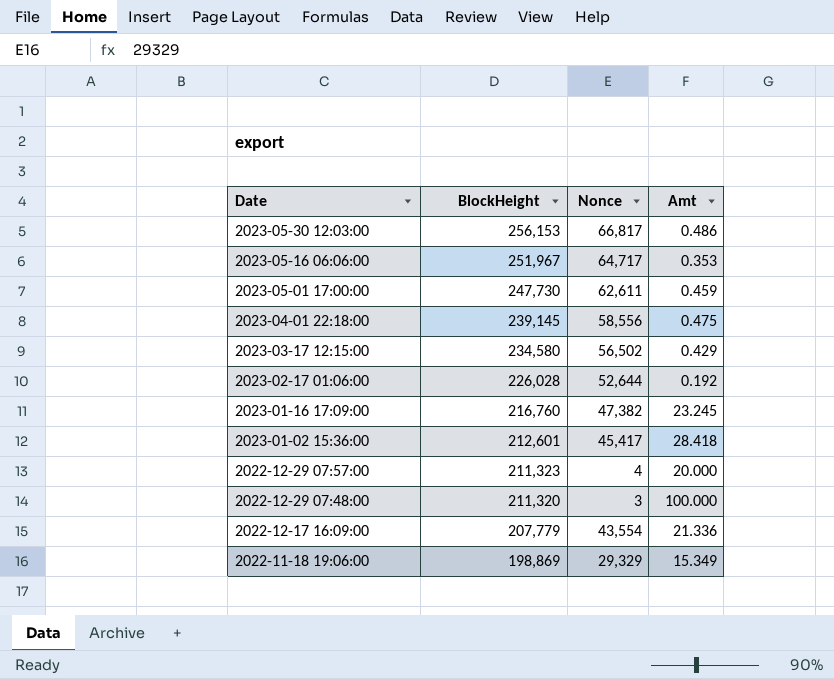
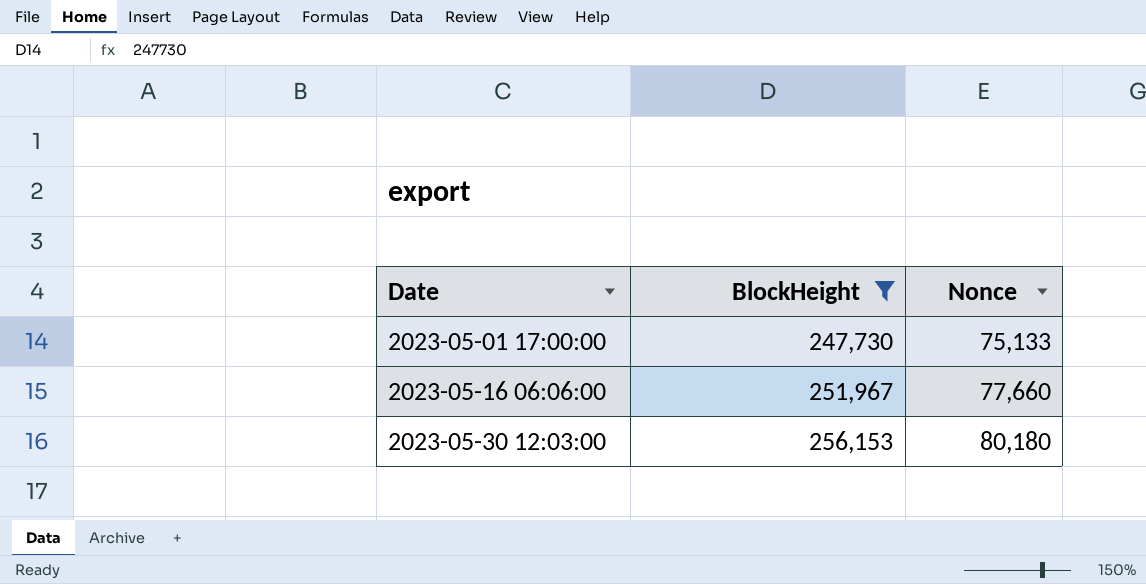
filter: none -> BlockHeight >= 247,730
row order: Date descending -> Date ascending
column Amt | position: 4 -> none
2023-05-01 17:00:00 | Nonce: 62,611 -> 75,133
2023-05-16 06:06:00 | Nonce: 64,717 -> 77,660
2023-05-30 12:03:00 | Nonce: 66,817 -> 80,180

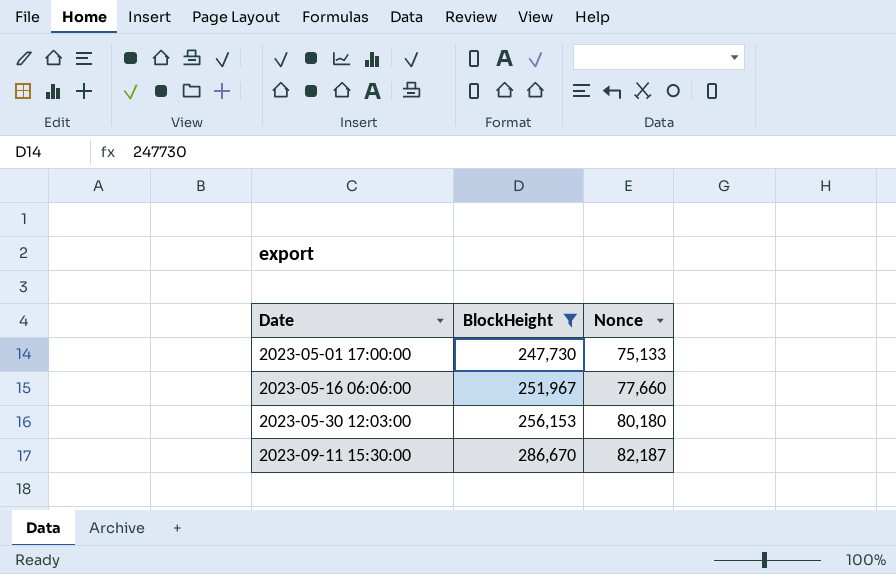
row 2023-09-11 15:30:00: none -> 286,670 | 82,187

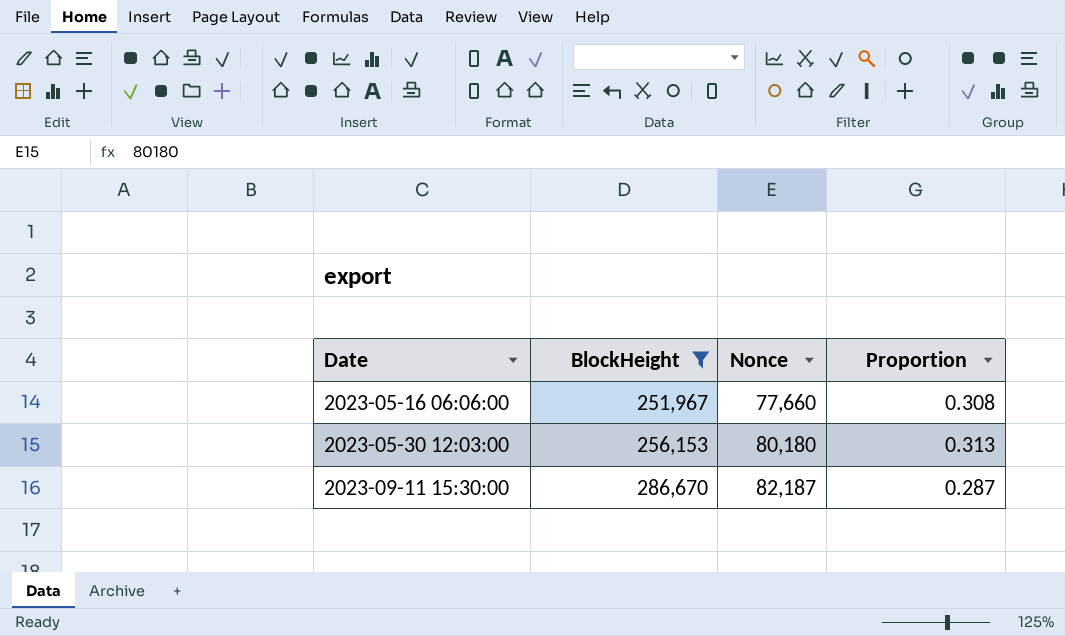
column Proportion | formula: none -> [Nonce] / [BlockHeight]
row 2023-05-01 17:00:00: 247,730 | 75,133 -> none

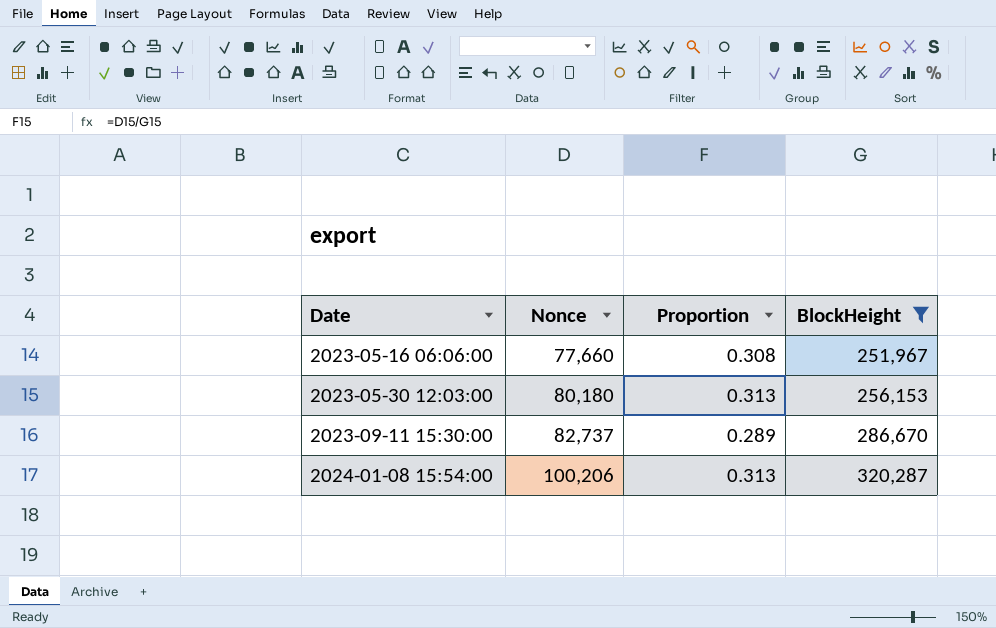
column BlockHeight | position: 2 -> 4
2023-09-11 15:30:00 | Nonce: 82,187 -> 82,737
2023-09-11 15:30:00 | Proportion: 0.287 -> 0.289
row 2024-01-08 15:54:00: none -> 100,206 | 0.313 | 320,287

